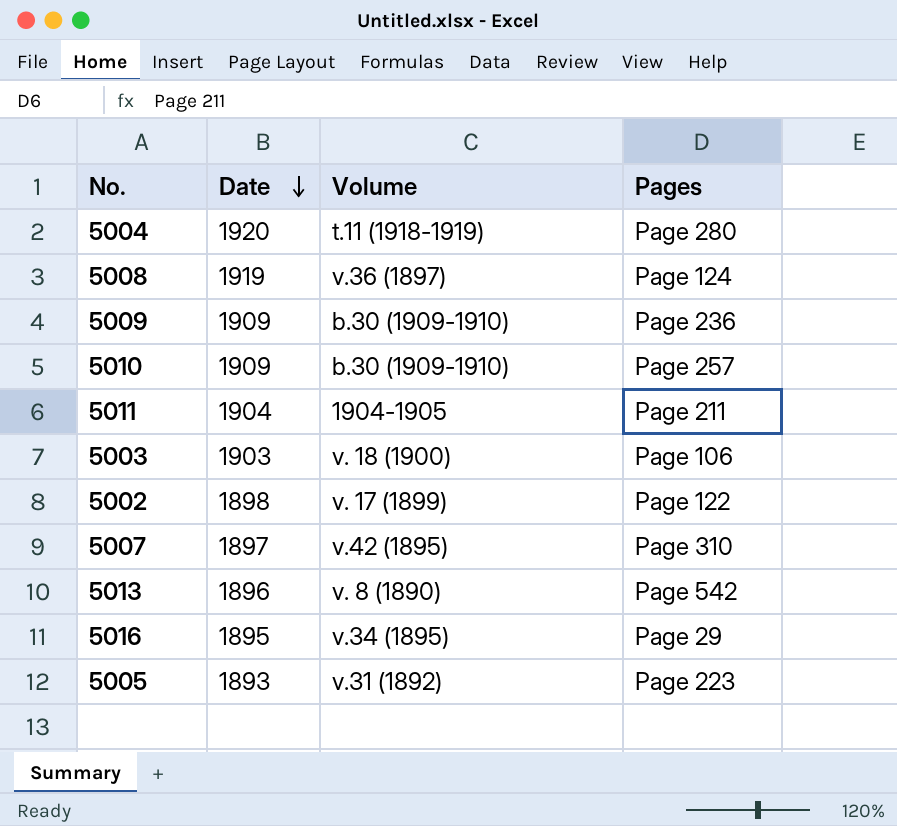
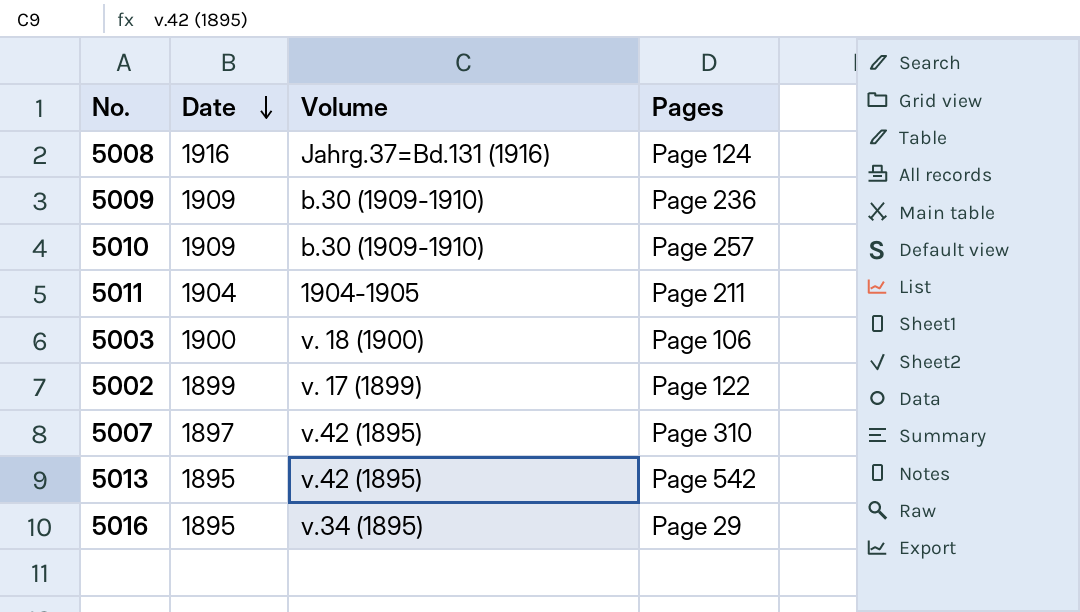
row 5004: 1920 | t.11 (1918-1919) | Page 280 -> none
row 5005: 1893 | v.31 (1892) | Page 223 -> none
5008 | Date: 1919 -> 1916
5008 | Volume: v.36 (1897) -> Jahrg.37=Bd.131 (1916)
5003 | Date: 1903 -> 1900
5002 | Date: 1898 -> 1899
5013 | Date: 1896 -> 1895
5013 | Volume: v. 8 (1890) -> v.42 (1895)

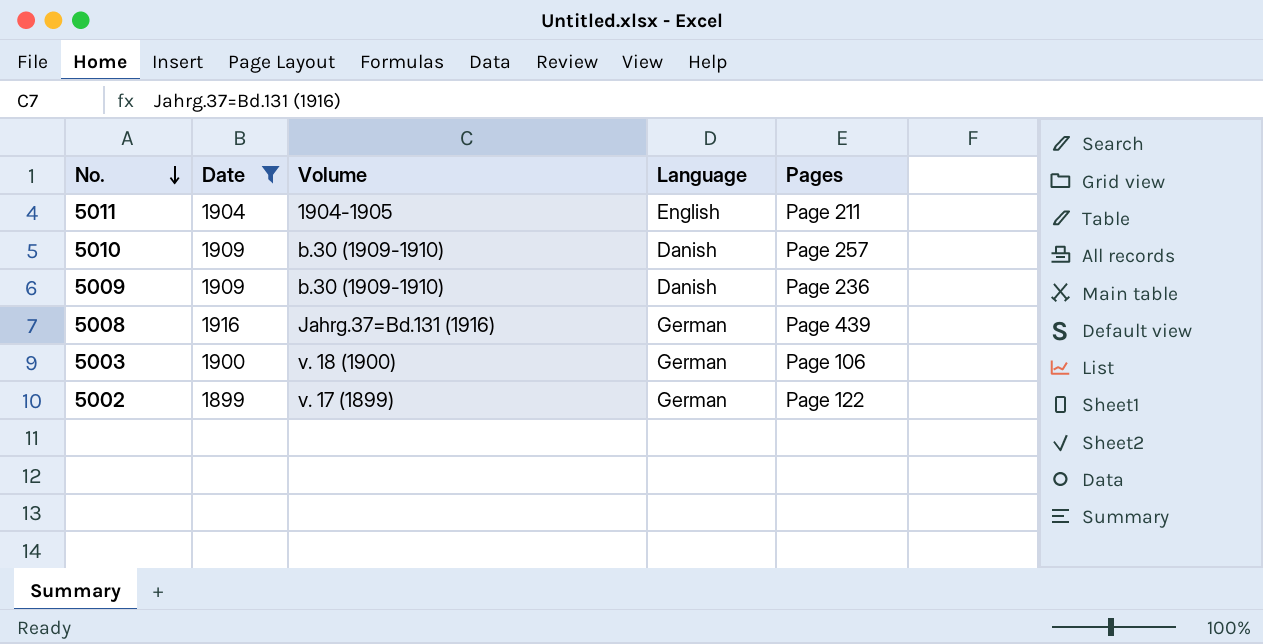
filter: none -> Date >= 1899
row order: Date descending -> No. descending
column Language | position: none -> 4
5008 | Pages: Page 124 -> Page 439

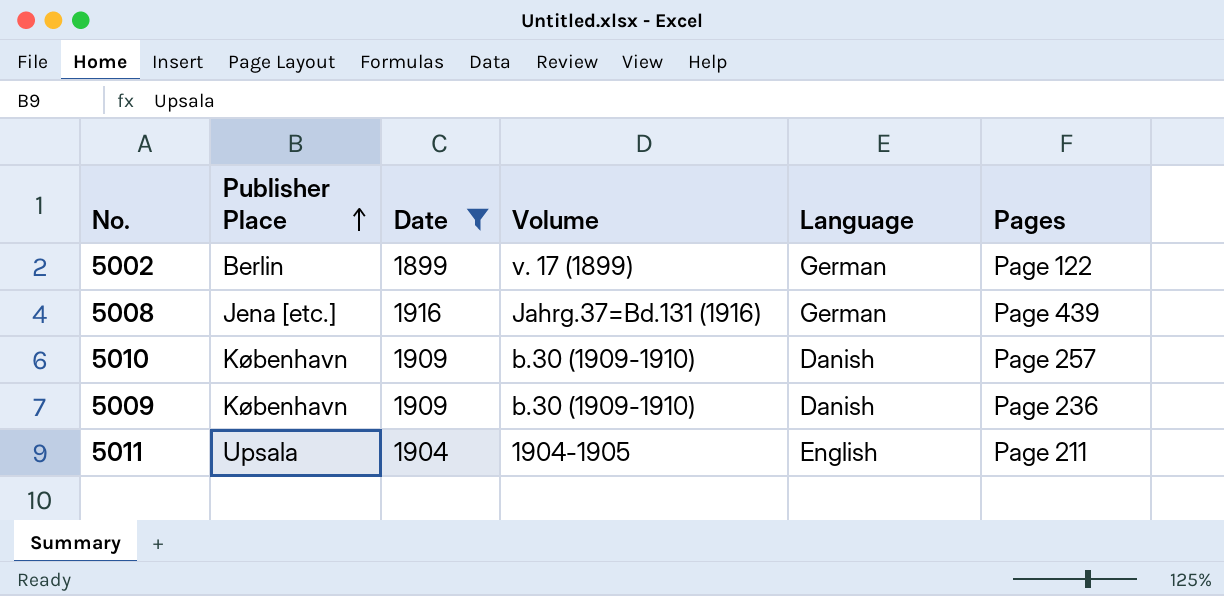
row order: No. descending -> Publisher Place ascending
column Publisher Place | position: none -> 2
row 5003: 1900 | v. 18 (1900) | German | Page 106 -> none

